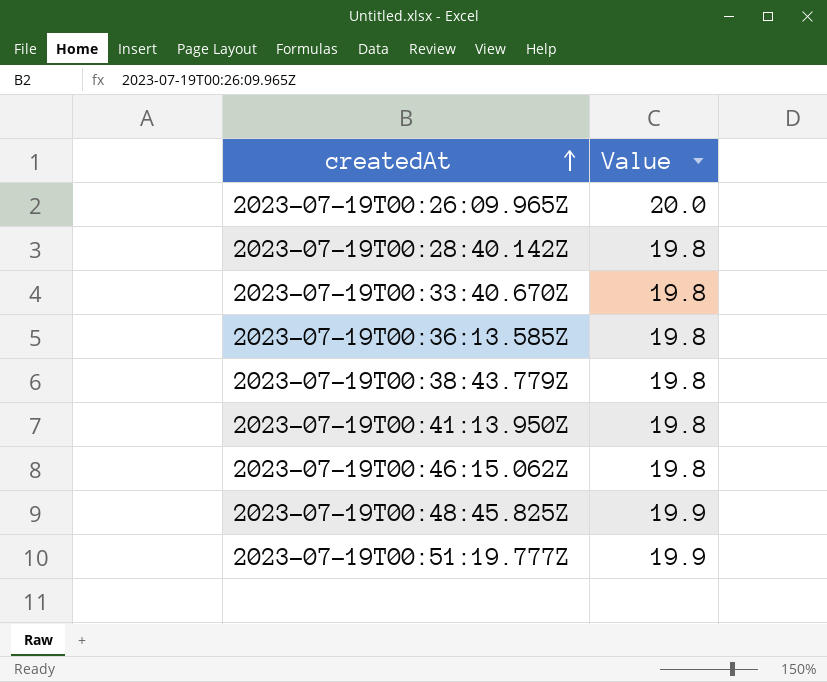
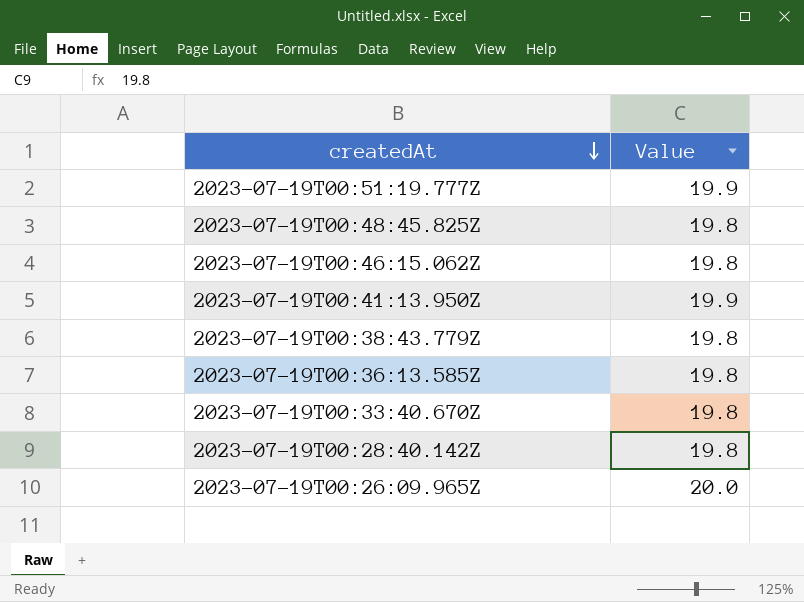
row order: createdAt ascending -> createdAt descending
2023-07-19T00:48:45.825Z | Value: 19.9 -> 19.8
2023-07-19T00:41:13.950Z | Value: 19.8 -> 19.9

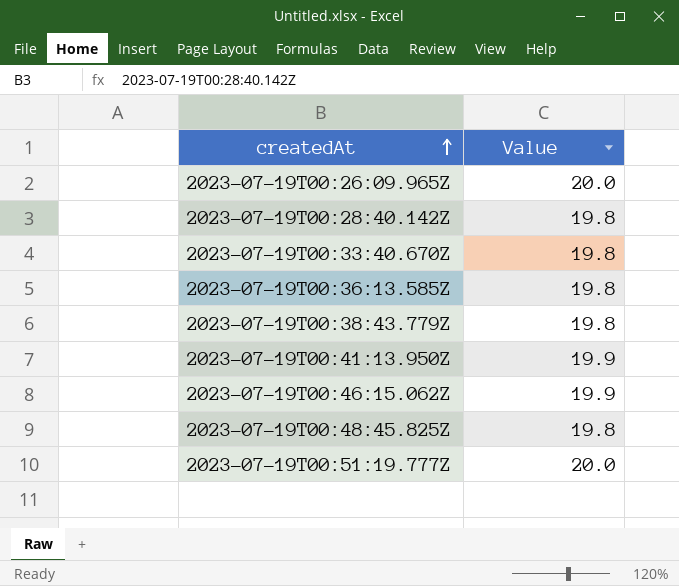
row order: createdAt descending -> createdAt ascending
2023-07-19T00:46:15.062Z | Value: 19.8 -> 19.9
2023-07-19T00:51:19.777Z | Value: 19.9 -> 20.0

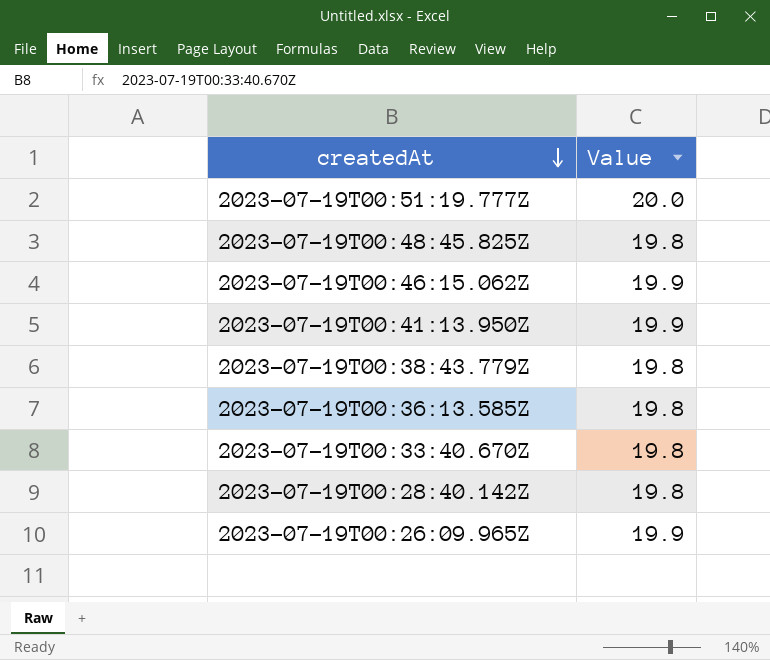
row order: createdAt ascending -> createdAt descending
2023-07-19T00:26:09.965Z | Value: 20.0 -> 19.9

